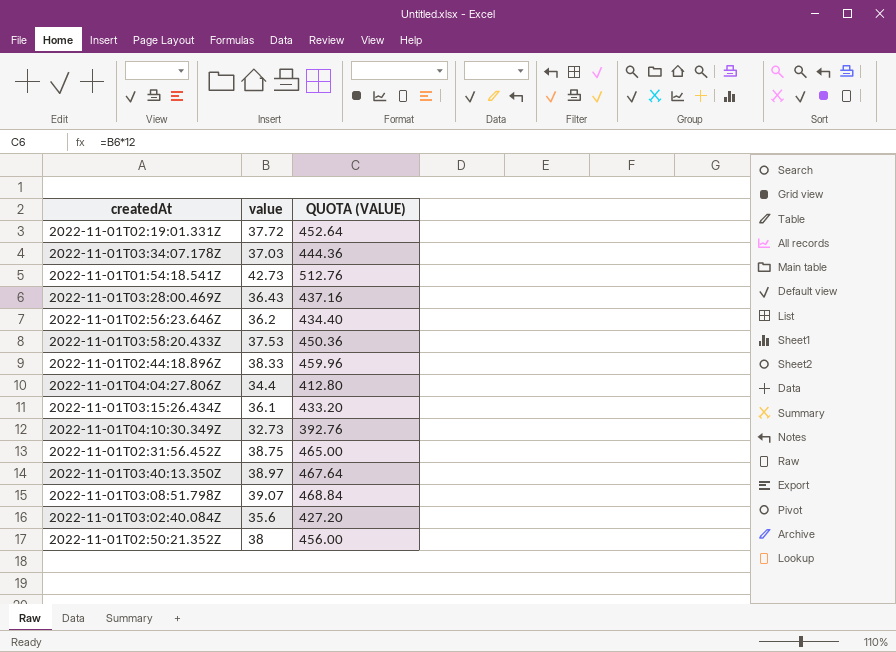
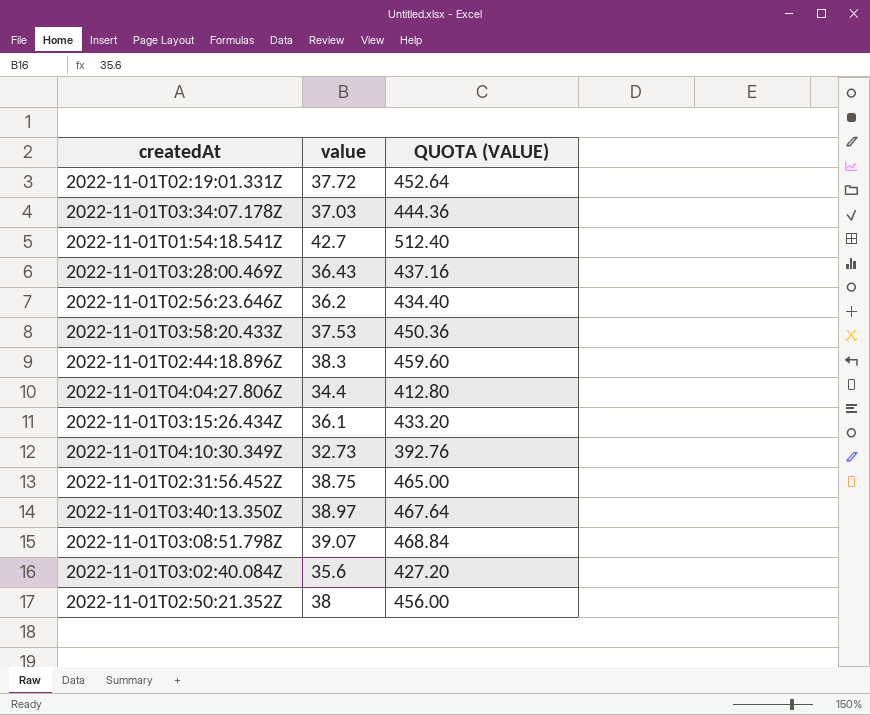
2022-11-01T01:54:18.541Z | value: 42.73 -> 42.7
2022-11-01T01:54:18.541Z | QUOTA (VALUE): 512.76 -> 512.40
2022-11-01T02:44:18.896Z | value: 38.33 -> 38.3
2022-11-01T02:44:18.896Z | QUOTA (VALUE): 459.96 -> 459.60

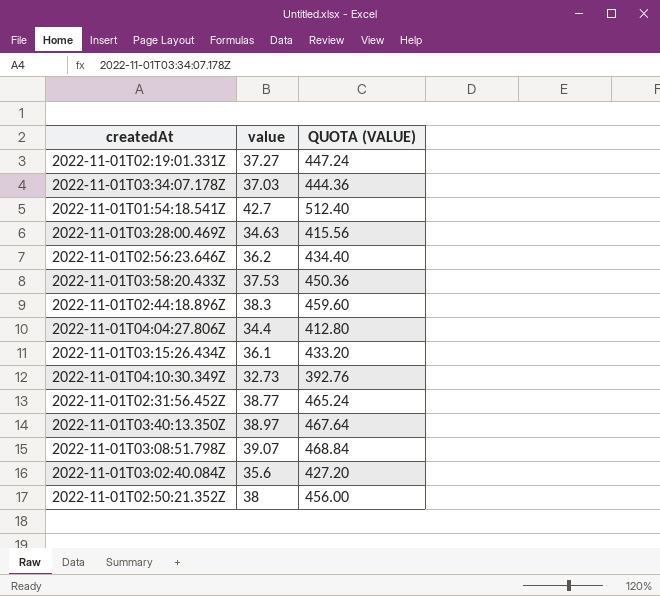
2022-11-01T02:19:01.331Z | value: 37.72 -> 37.27
2022-11-01T02:19:01.331Z | QUOTA (VALUE): 452.64 -> 447.24
2022-11-01T03:28:00.469Z | value: 36.43 -> 34.63
2022-11-01T03:28:00.469Z | QUOTA (VALUE): 437.16 -> 415.56
2022-11-01T02:31:56.452Z | value: 38.75 -> 38.77
2022-11-01T02:31:56.452Z | QUOTA (VALUE): 465.00 -> 465.24

